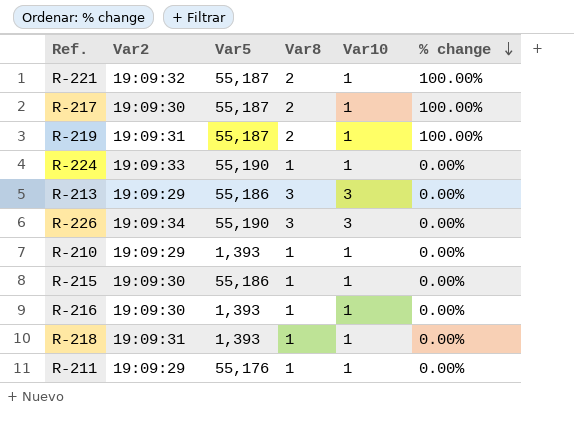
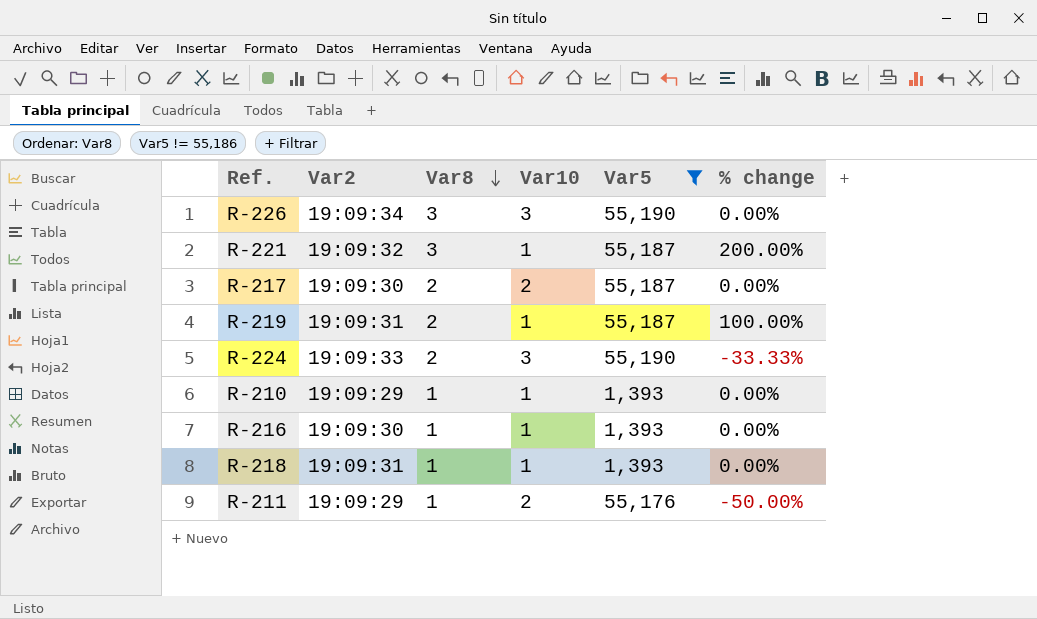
filter: none -> Var5 != 55,186
row order: % change descending -> Var8 descending
column Var5 | position: 3 -> 5
R-221 | Var8: 2 -> 3
R-221 | % change: 100.00% -> 200.00%
R-217 | Var10: 1 -> 2
R-217 | % change: 100.00% -> 0.00%
R-224 | Var8: 1 -> 2
R-224 | Var10: 1 -> 3
R-224 | % change: 0.00% -> -33.33%
R-211 | Var10: 1 -> 2
R-211 | % change: 0.00% -> -50.00%

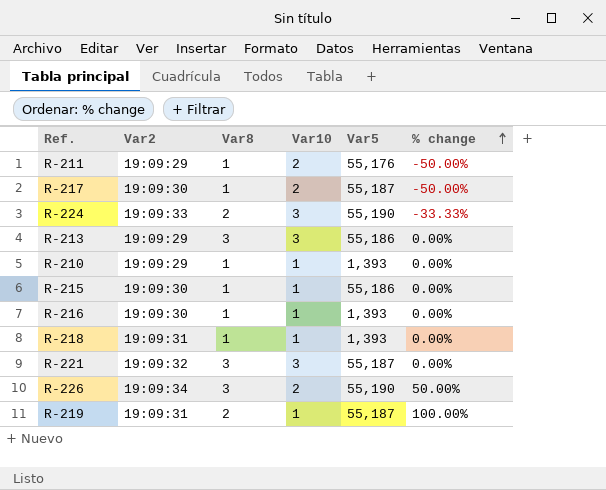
filter: Var5 != 55,186 -> none
row order: Var8 descending -> % change ascending
R-217 | Var8: 2 -> 1
R-217 | % change: 0.00% -> -50.00%
R-221 | Var10: 1 -> 3
R-221 | % change: 200.00% -> 0.00%
R-226 | Var10: 3 -> 2
R-226 | % change: 0.00% -> 50.00%

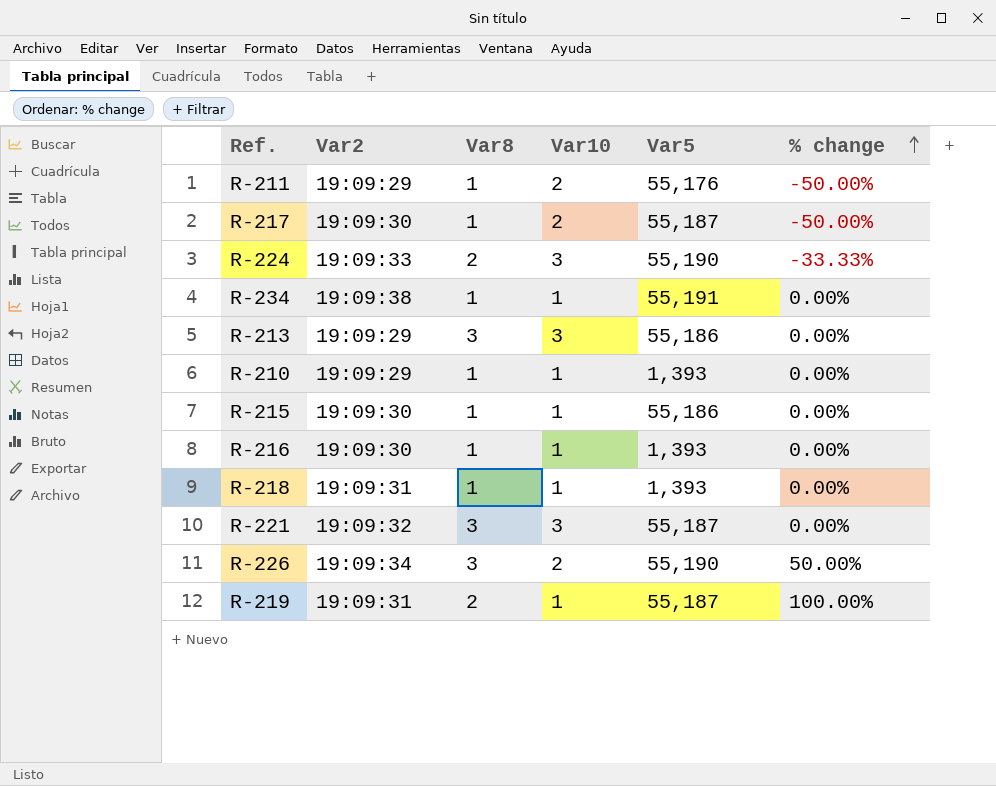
row R-234: none -> 19:09:38 | 1 | 1 | 55,191 | 0.00%

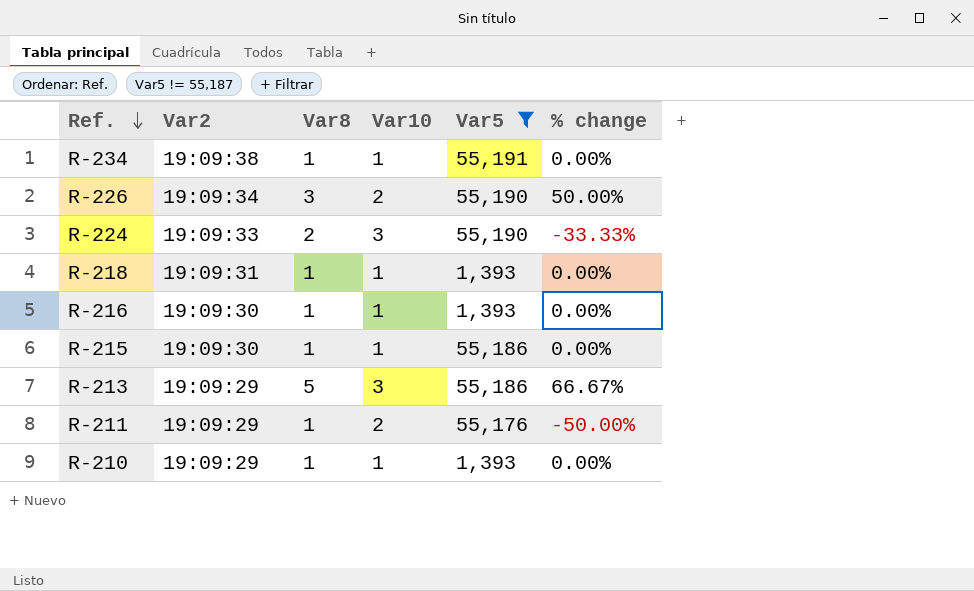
filter: none -> Var5 != 55,187
row order: % change ascending -> Ref. descending
R-213 | Var8: 3 -> 5
R-213 | % change: 0.00% -> 66.67%

